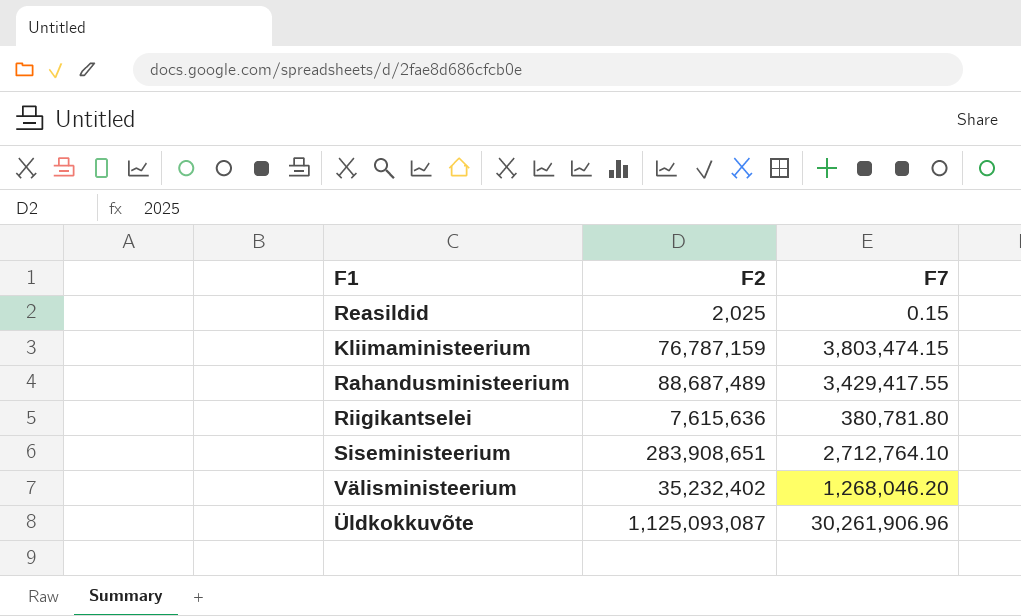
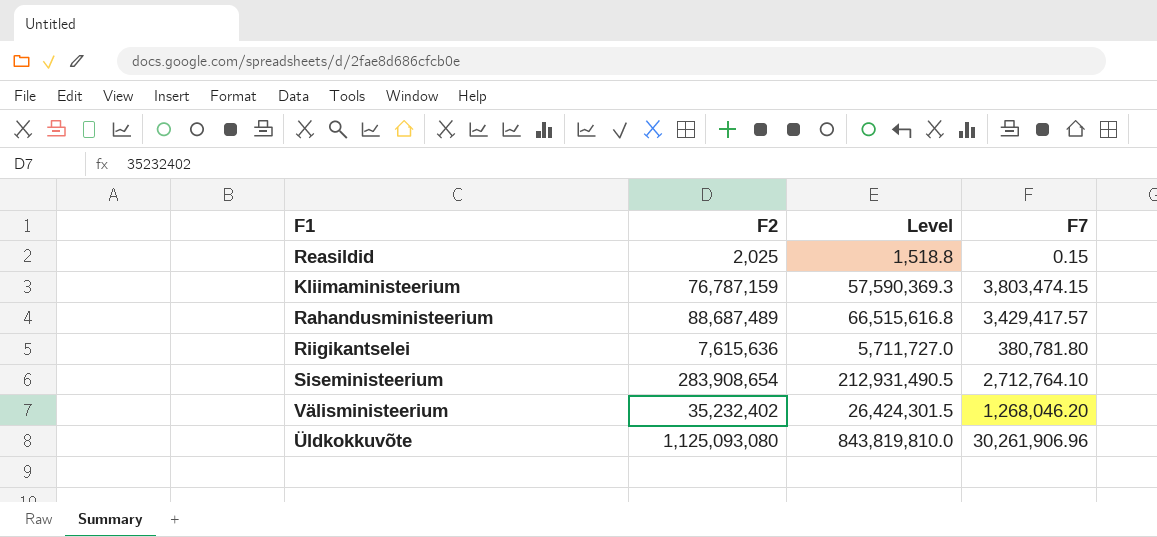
column Level | formula: none -> [F2] * 0.75
Rahandusministeerium | F7: 3,429,417.55 -> 3,429,417.57
Siseministeerium | F2: 283,908,651 -> 283,908,654
Üldkokkuvõte | F2: 1,125,093,087 -> 1,125,093,080

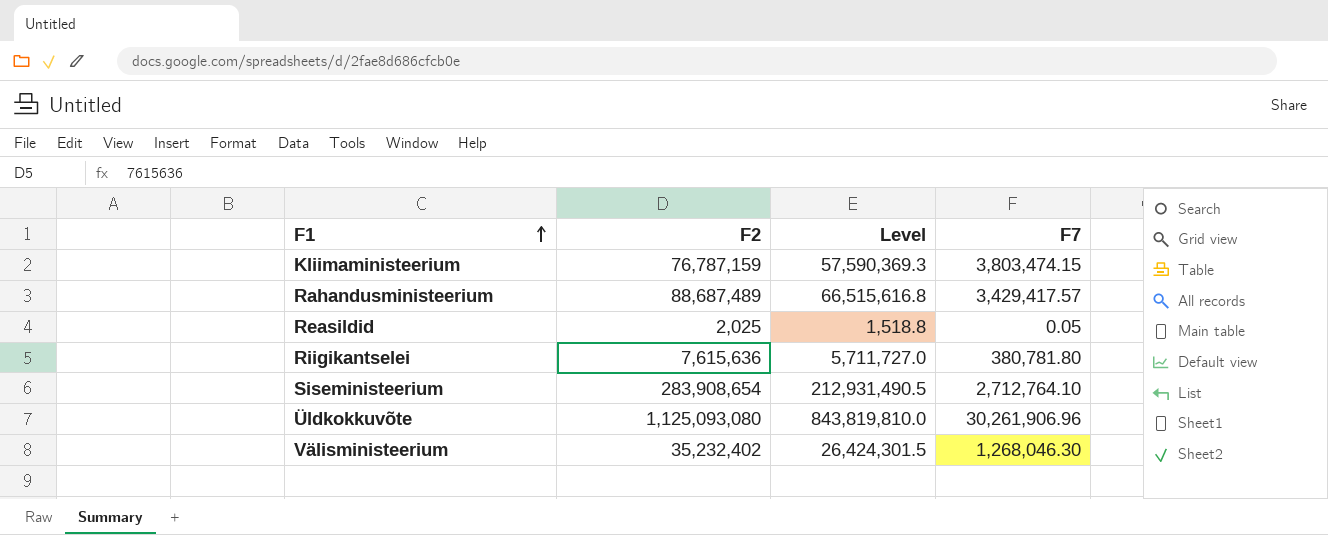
row order: none -> F1 ascending
Reasildid | F7: 0.15 -> 0.05
Välisministeerium | F7: 1,268,046.20 -> 1,268,046.30

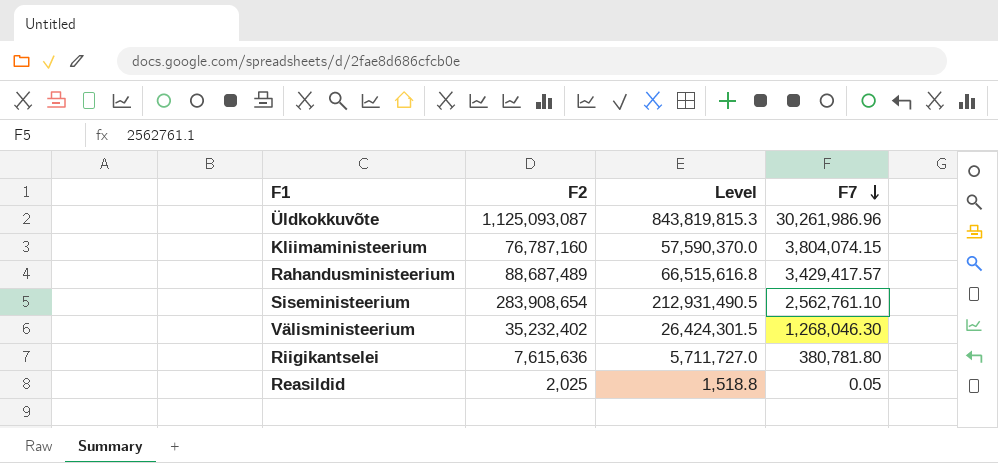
row order: F1 ascending -> F7 descending
Üldkokkuvõte | F2: 1,125,093,080 -> 1,125,093,087
Üldkokkuvõte | Level: 843,819,810.0 -> 843,819,815.3
Üldkokkuvõte | F7: 30,261,906.96 -> 30,261,986.96
Kliimaministeerium | F2: 76,787,159 -> 76,787,160
Kliimaministeerium | Level: 57,590,369.3 -> 57,590,370.0
Kliimaministeerium | F7: 3,803,474.15 -> 3,804,074.15
Siseministeerium | F7: 2,712,764.10 -> 2,562,761.10

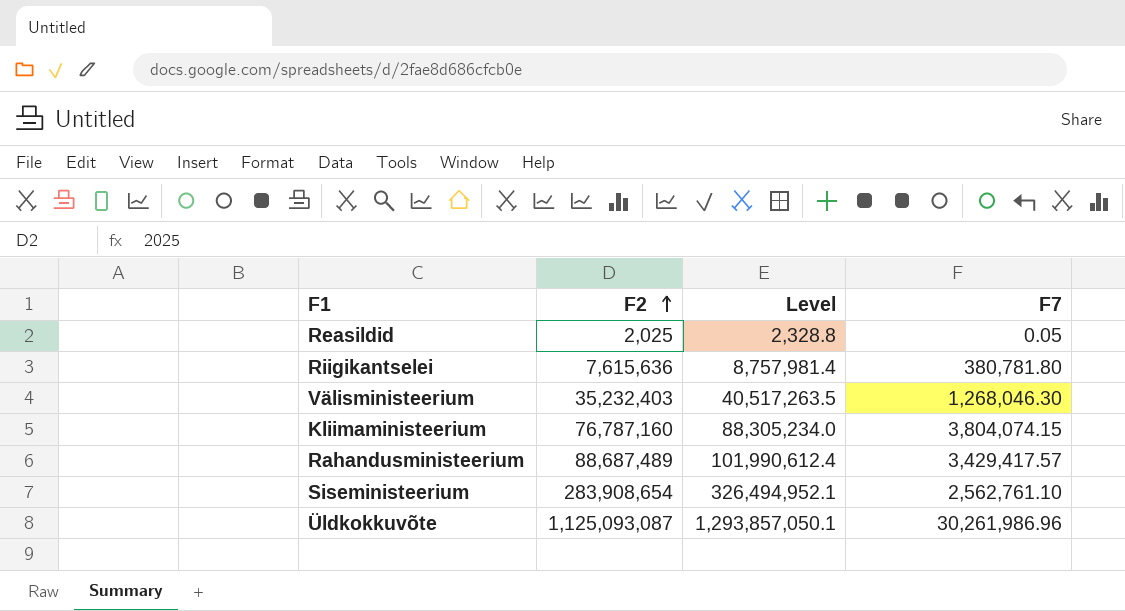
row order: F7 descending -> F2 ascending
column Level | formula: [F2] * 0.75 -> [F2] * 1.15
Välisministeerium | F2: 35,232,402 -> 35,232,403

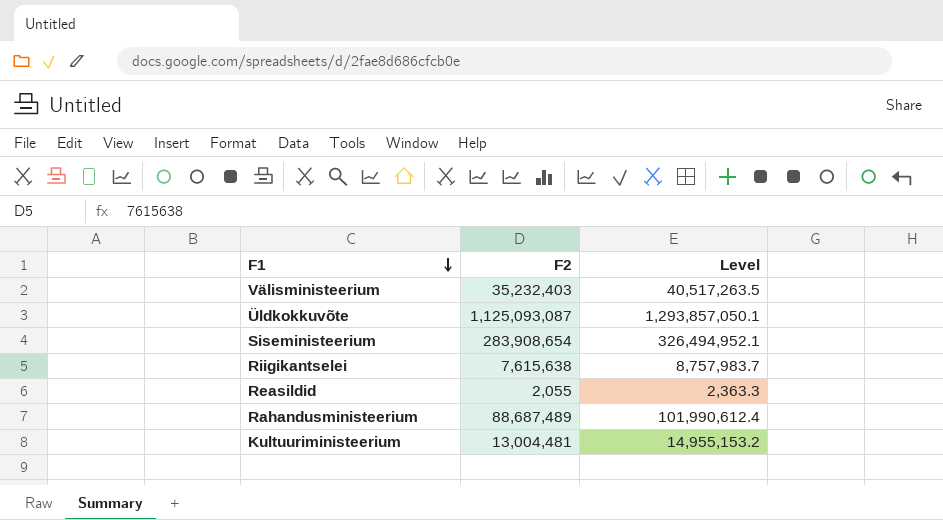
row order: F2 ascending -> F1 descending
column F7 | position: 4 -> none
row Kliimaministeerium: 76,787,160 | 88,305,234.0 | 3,804,074.15 -> none
Riigikantselei | F2: 7,615,636 -> 7,615,638
Riigikantselei | Level: 8,757,981.4 -> 8,757,983.7
Reasildid | F2: 2,025 -> 2,055
Reasildid | Level: 2,328.8 -> 2,363.3
row Kultuuriministeerium: none -> 13,004,481 | 14,955,153.2

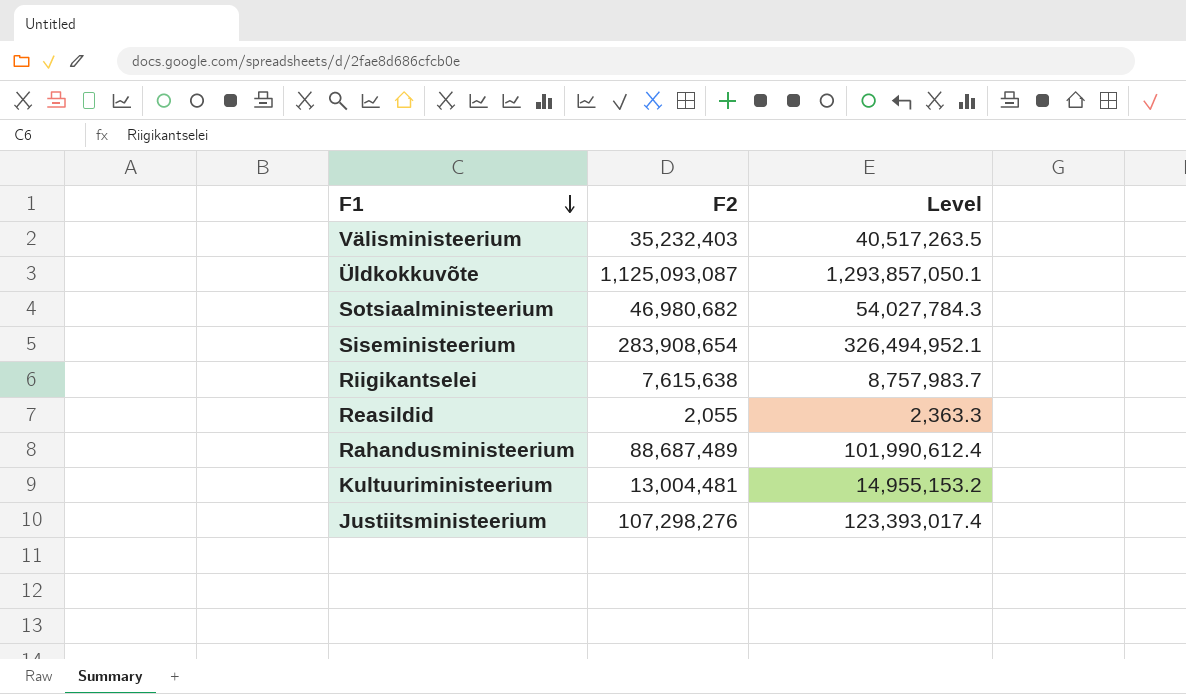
row Sotsiaalministeerium: none -> 46,980,682 | 54,027,784.3
row Justiitsministeerium: none -> 107,298,276 | 123,393,017.4

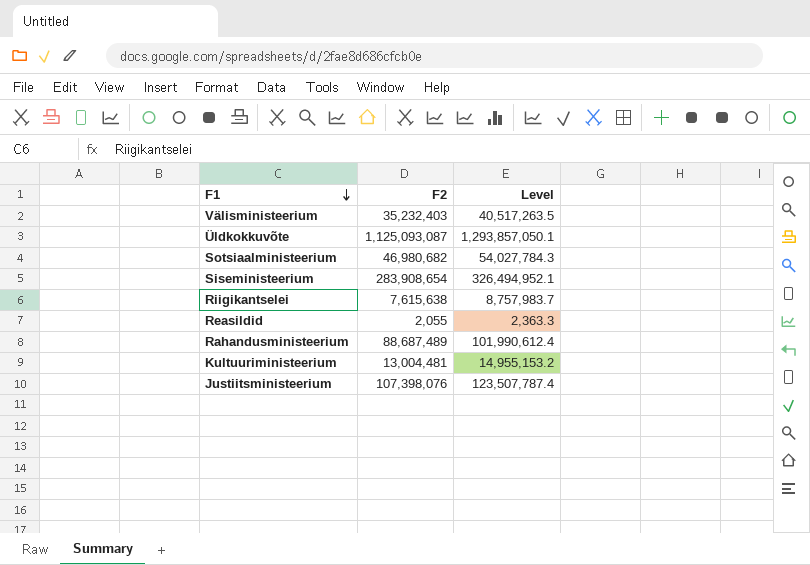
Justiitsministeerium | F2: 107,298,276 -> 107,398,076
Justiitsministeerium | Level: 123,393,017.4 -> 123,507,787.4

